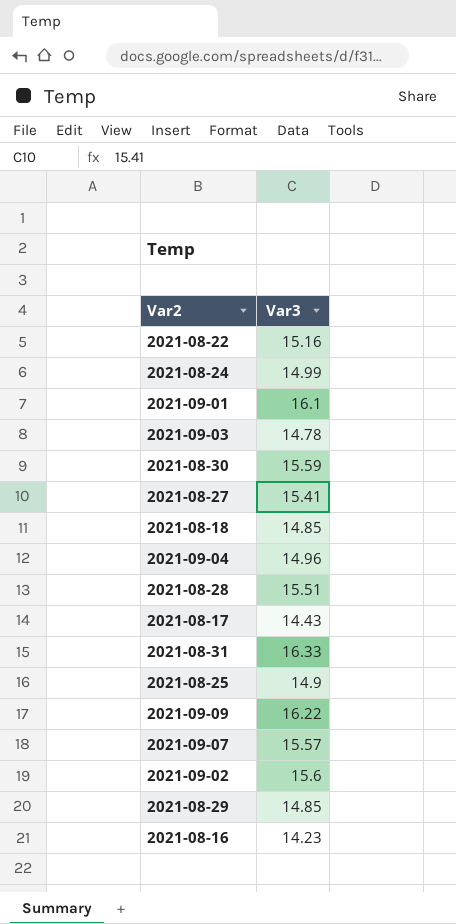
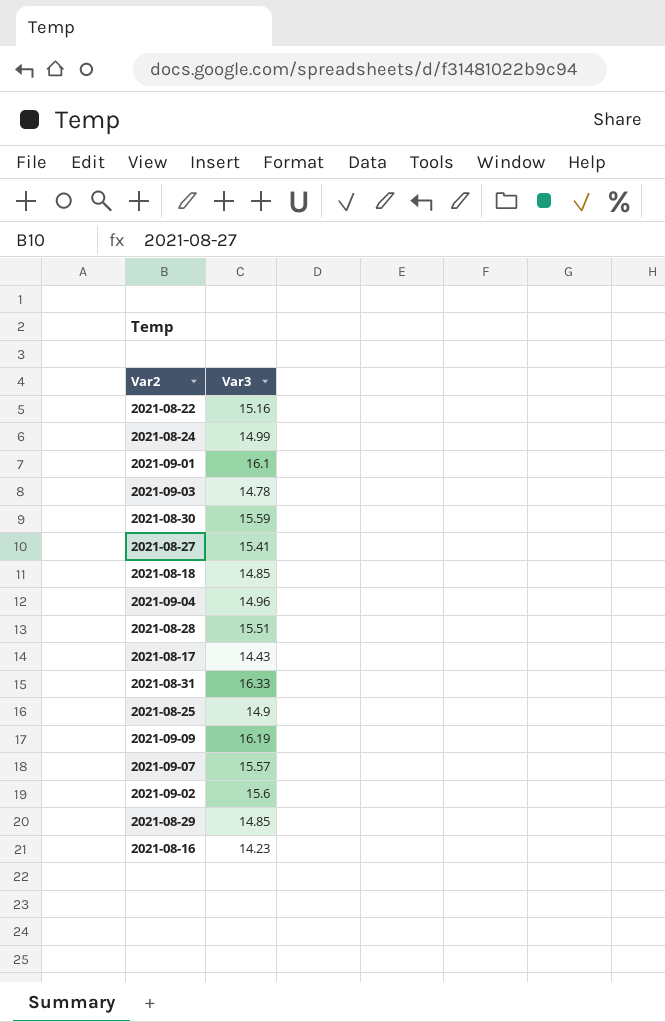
2021-09-09 | Var3: 16.22 -> 16.19

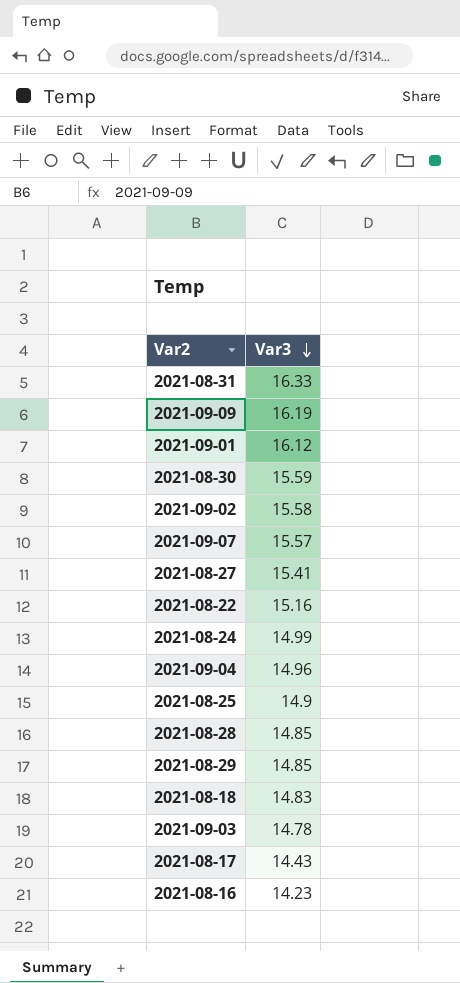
row order: none -> Var3 descending
2021-09-01 | Var3: 16.1 -> 16.12
2021-09-02 | Var3: 15.6 -> 15.58
2021-08-28 | Var3: 15.51 -> 14.85
2021-08-18 | Var3: 14.85 -> 14.83

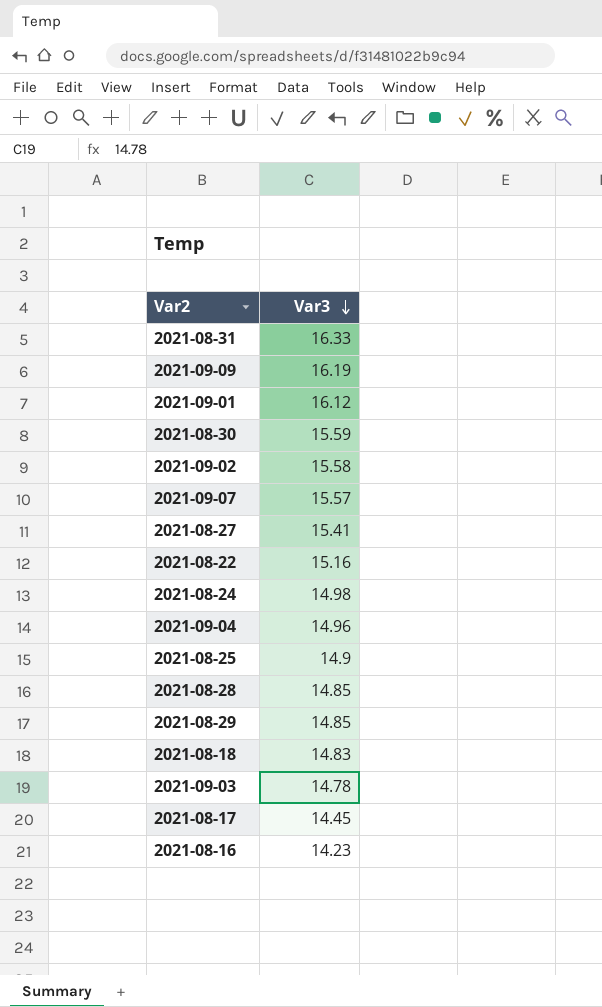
2021-08-24 | Var3: 14.99 -> 14.98
2021-08-17 | Var3: 14.43 -> 14.45

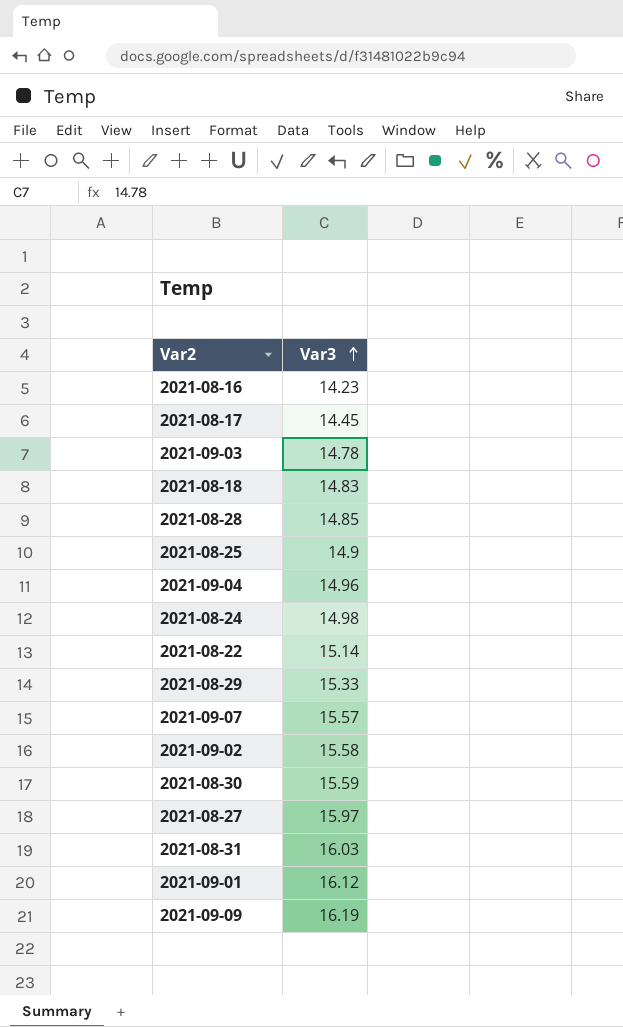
row order: Var3 descending -> Var3 ascending
2021-08-22 | Var3: 15.16 -> 15.14
2021-08-29 | Var3: 14.85 -> 15.33
2021-08-27 | Var3: 15.41 -> 15.97
2021-08-31 | Var3: 16.33 -> 16.03

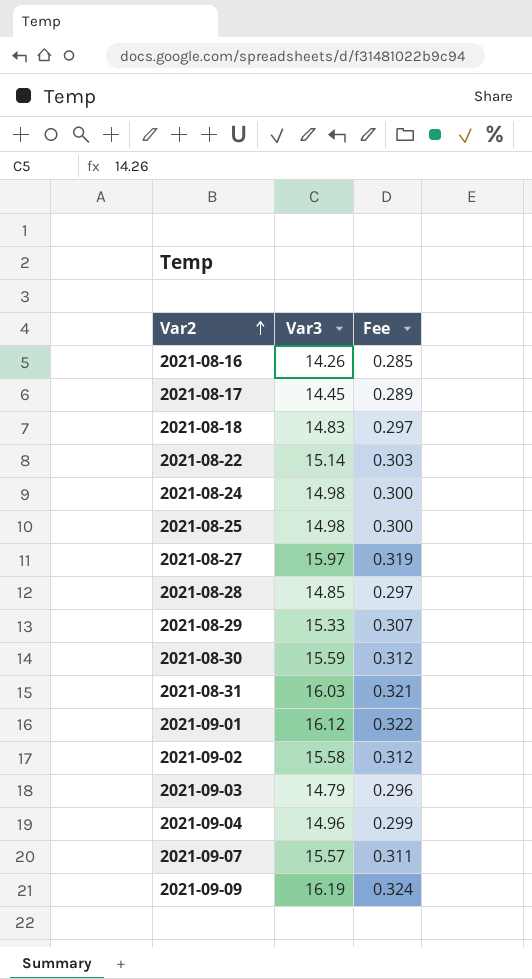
row order: Var3 ascending -> Var2 ascending
column Fee | formula: none -> [Var3] * 0.02
2021-08-16 | Var3: 14.23 -> 14.26
2021-08-25 | Var3: 14.9 -> 14.98
2021-09-03 | Var3: 14.78 -> 14.79

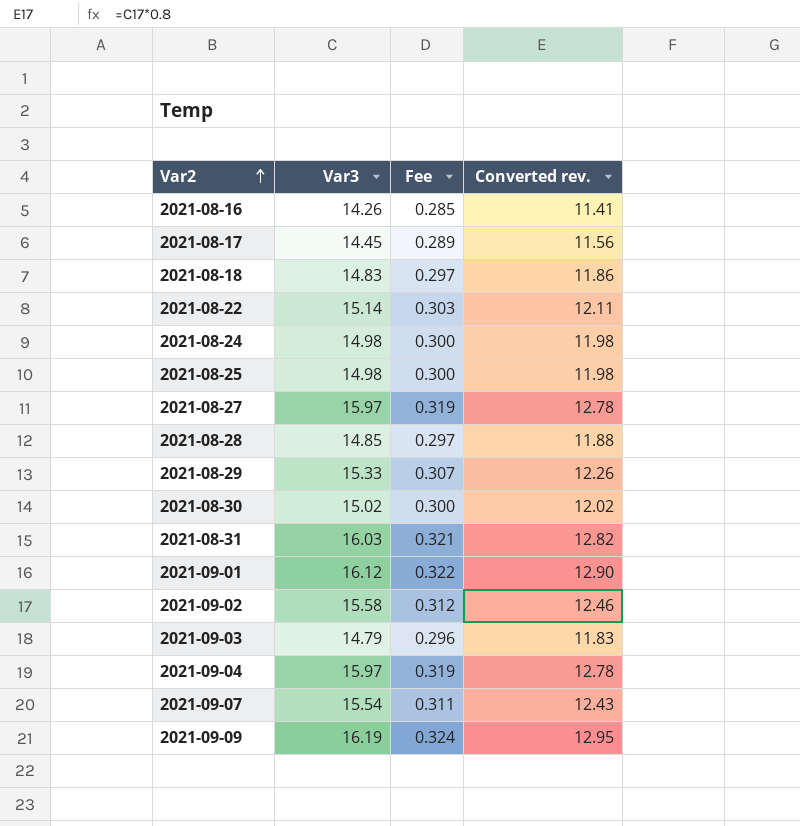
column Converted rev. | formula: none -> [Var3] * 0.8
2021-08-30 | Var3: 15.59 -> 15.02
2021-08-30 | Fee: 0.312 -> 0.300
2021-09-04 | Var3: 14.96 -> 15.97
2021-09-04 | Fee: 0.299 -> 0.319
2021-09-07 | Var3: 15.57 -> 15.54

